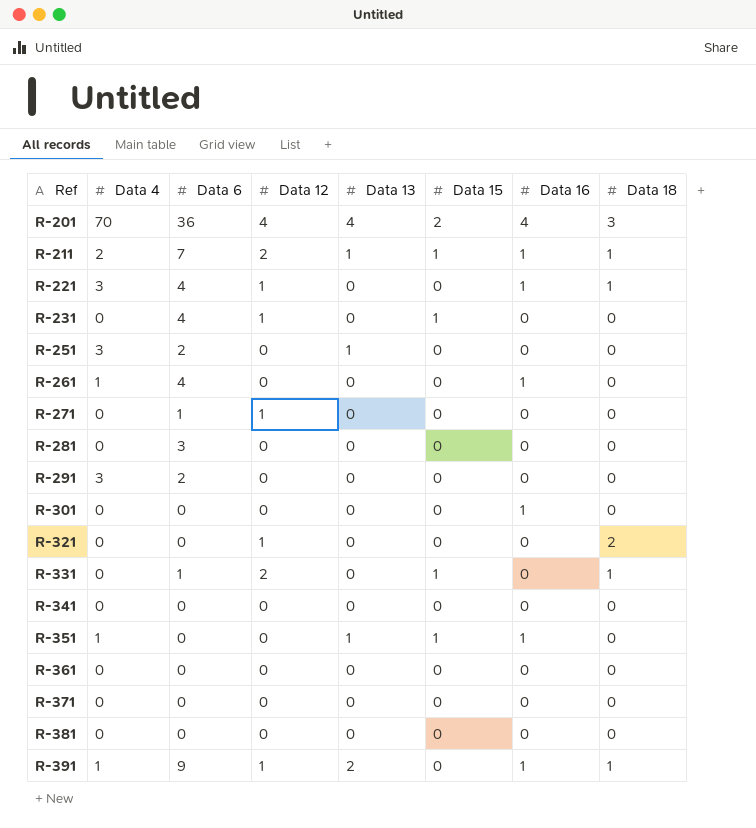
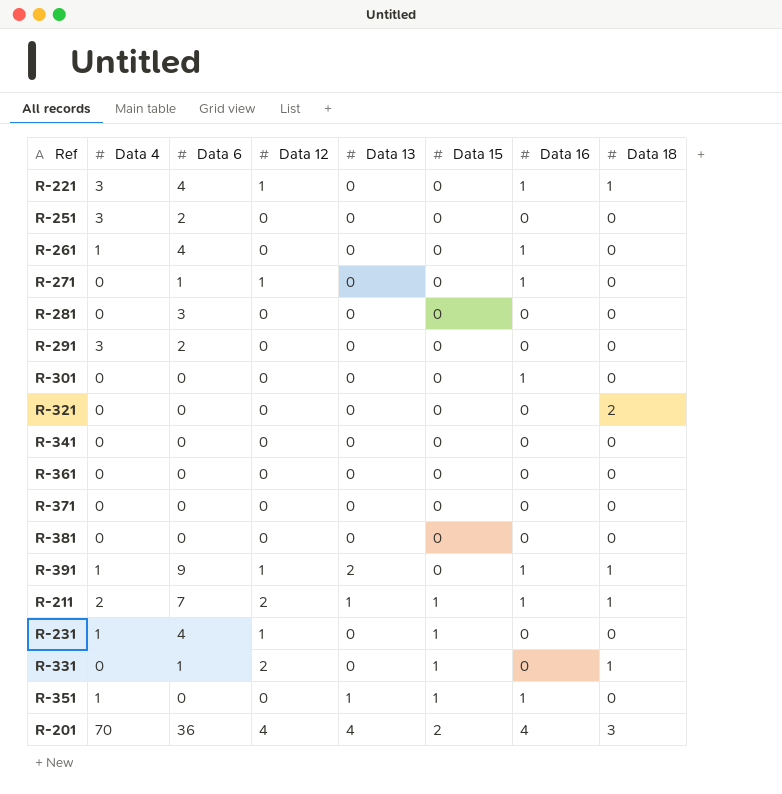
row order: Ref ascending -> Data 15 ascending
R-251 | Data 13: 1 -> 0
R-271 | Data 16: 0 -> 1
R-321 | Data 12: 1 -> 0
R-231 | Data 4: 0 -> 1

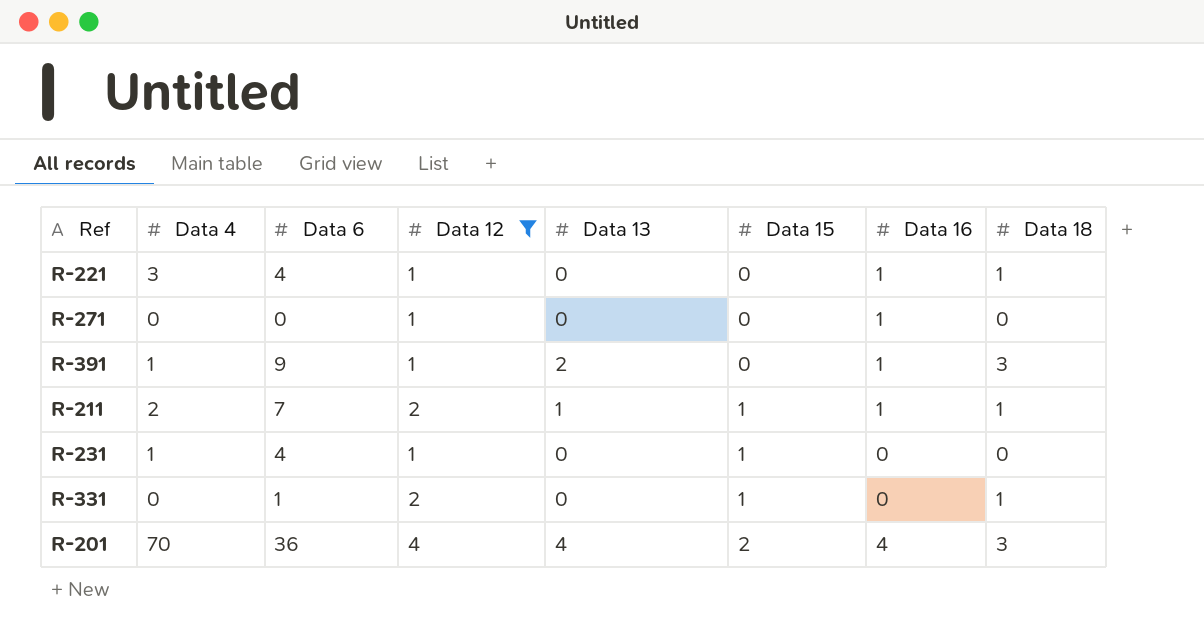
filter: none -> Data 12 != 0
R-271 | Data 6: 1 -> 0
R-391 | Data 18: 1 -> 3

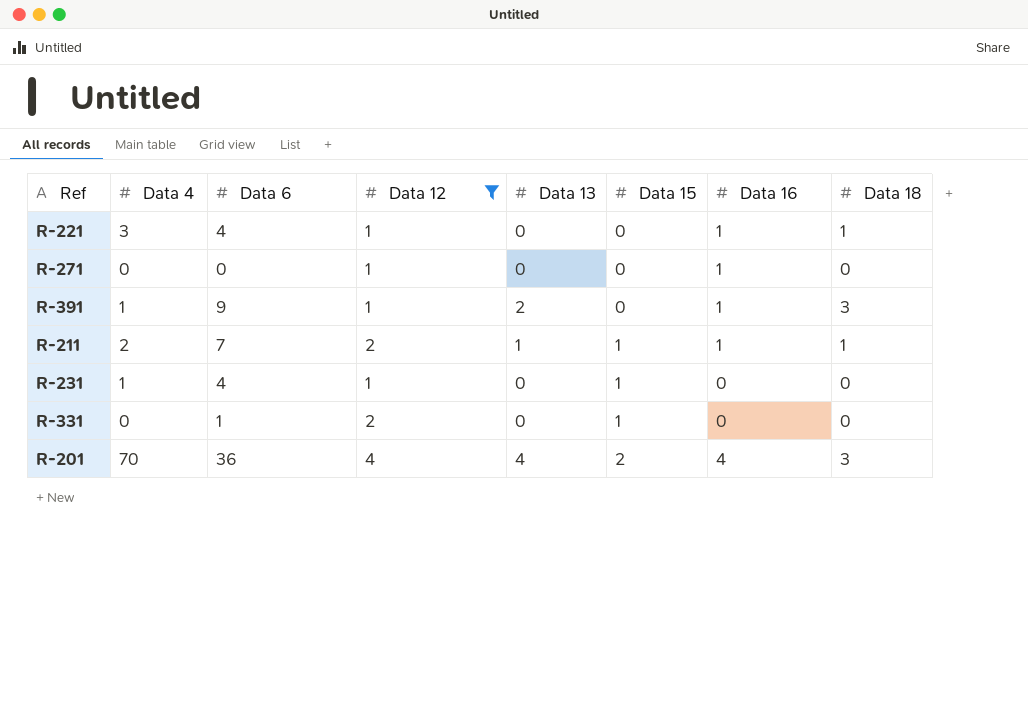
R-331 | Data 18: 1 -> 0

